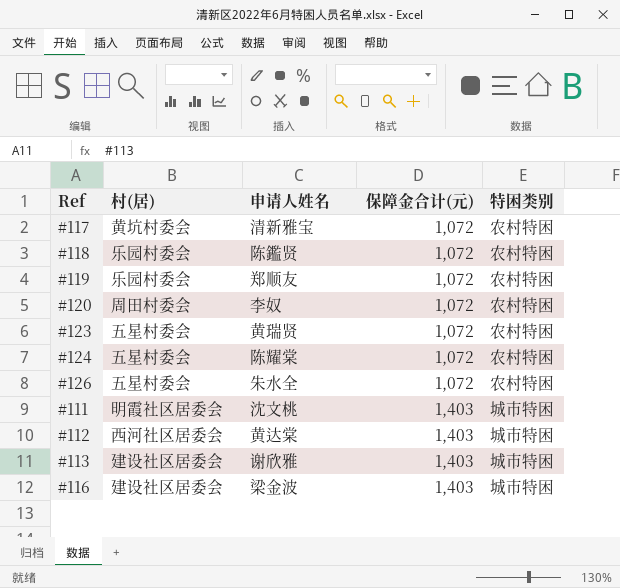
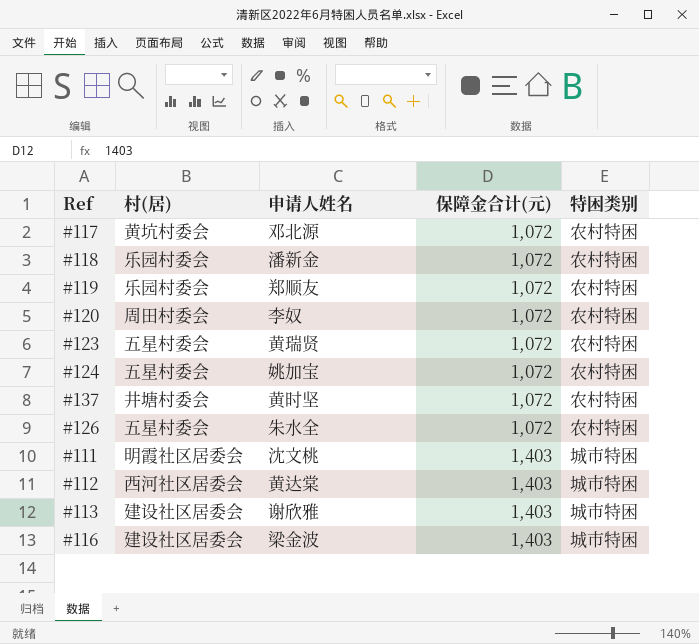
#117 | 申请人姓名: 清新雅宝 -> 邓北源
#118 | 申请人姓名: 陈鑑贤 -> 潘新金
#124 | 申请人姓名: 陈耀棠 -> 姚加宝
row #137: none -> 井塘村委会 | 黄时坚 | 1,072 | 农村特困

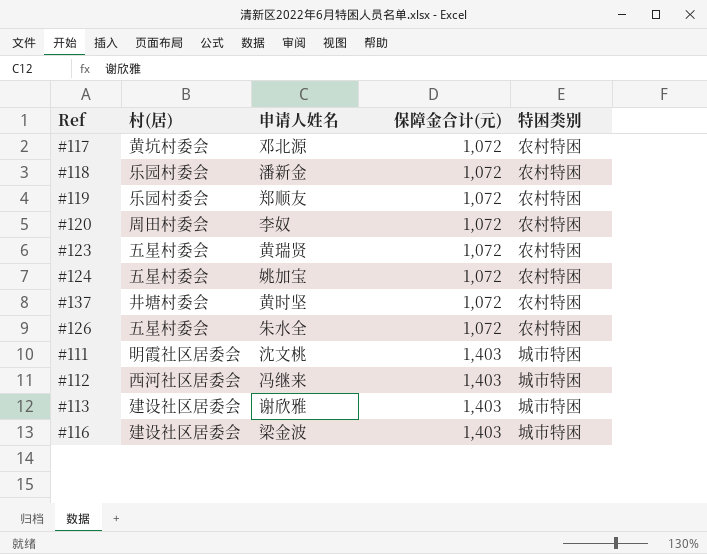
#112 | 申请人姓名: 黄达棠 -> 冯继来

